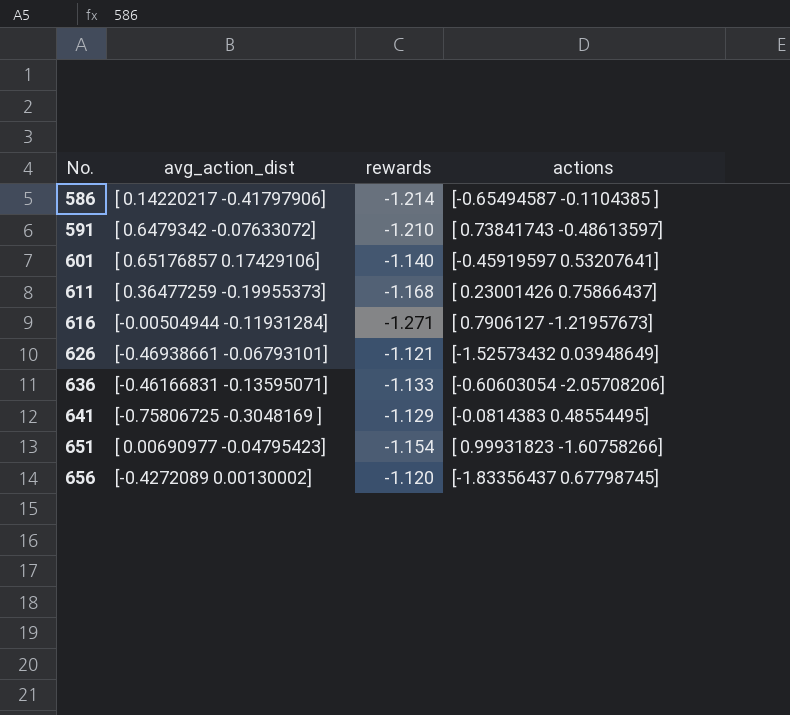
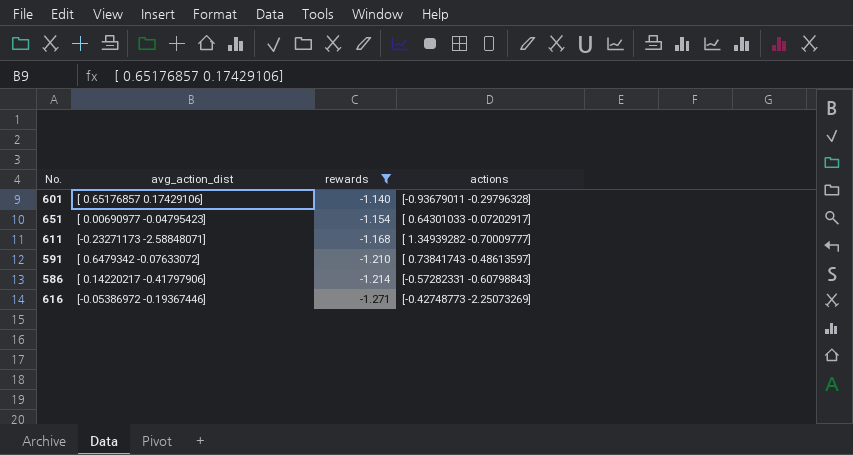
filter: none -> rewards <= -1.140
row order: No. ascending -> rewards descending
601 | actions: [-0.45919597 0.53207641] -> [-0.93679011 -0.29796328]
651 | actions: [ 0.99931823 -1.60758266] -> [ 0.64301033 -0.07202917]
611 | avg_action_dist: [ 0.36477259 -0.19955373] -> [-0.23271173 -2.58848071]
611 | actions: [ 0.23001426 0.75866437] -> [ 1.34939282 -0.70009777]
586 | actions: [-0.65494587 -0.1104385 ] -> [-0.57282331 -0.60798843]
616 | avg_action_dist: [-0.00504944 -0.11931284] -> [-0.05386972 -0.19367446]
616 | actions: [ 0.7906127 -1.21957673] -> [-0.42748773 -2.25073269]

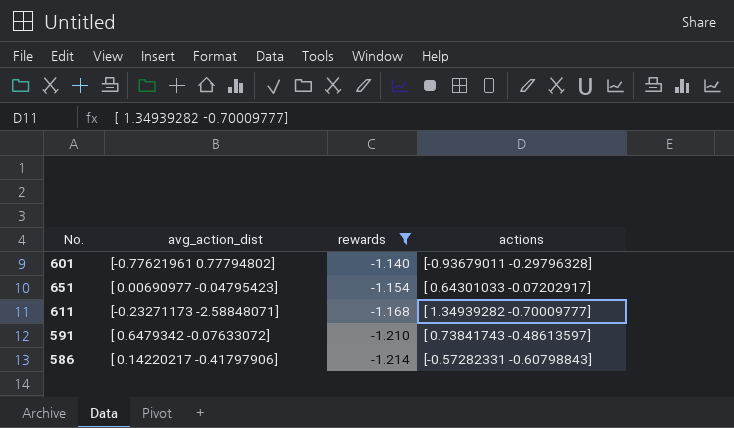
row 616: [-0.05386972 -0.19367446] | -1.271 | [-0.42748773 -2.25073269] -> none
601 | avg_action_dist: [ 0.65176857 0.17429106] -> [-0.77621961 0.77794802]

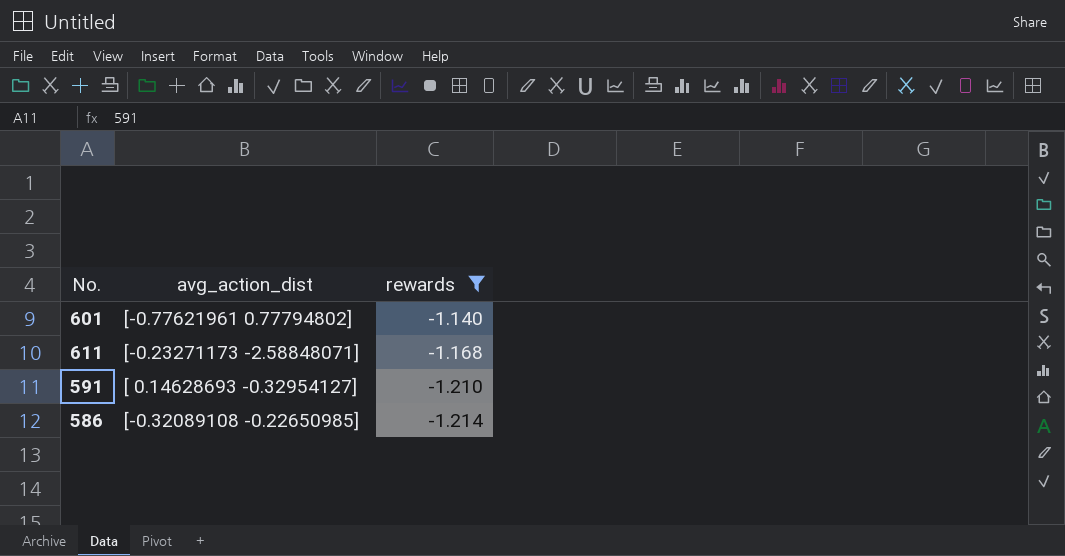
column actions | position: 4 -> none
row 651: [ 0.00690977 -0.04795423] | -1.154 | [ 0.64301033 -0.07202917] -> none
591 | avg_action_dist: [ 0.6479342 -0.07633072] -> [ 0.14628693 -0.32954127]
586 | avg_action_dist: [ 0.14220217 -0.41797906] -> [-0.32089108 -0.22650985]

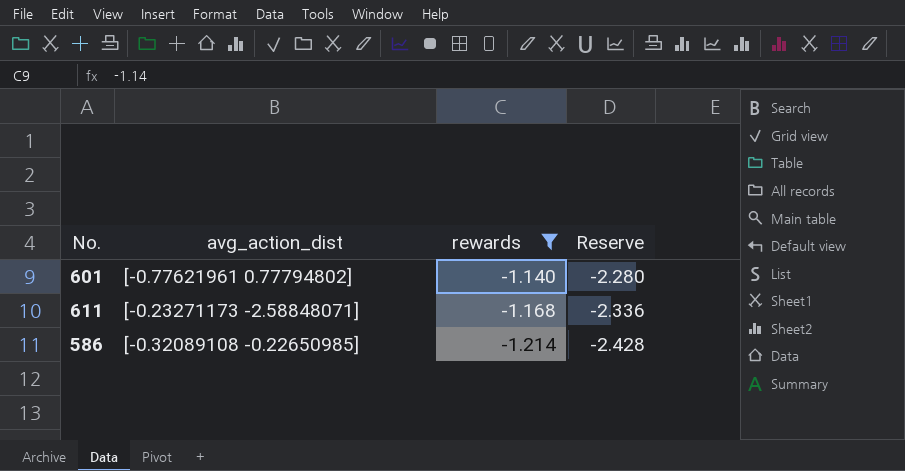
column Reserve | formula: none -> [rewards] * 2
row 591: [ 0.14628693 -0.32954127] | -1.210 -> none

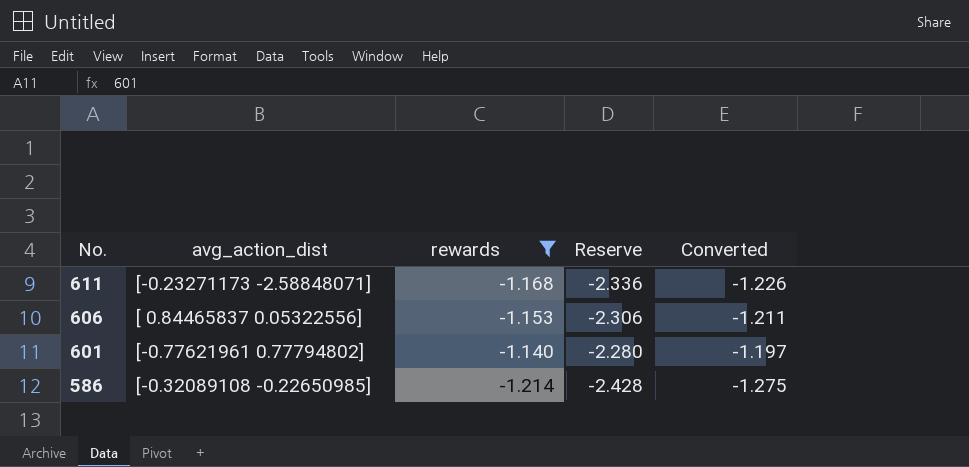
row order: rewards descending -> No. descending
column Converted | formula: none -> [rewards] * 1.05
row 606: none -> [ 0.84465837 0.05322556] | -1.153 | -2.306 | -1.211

